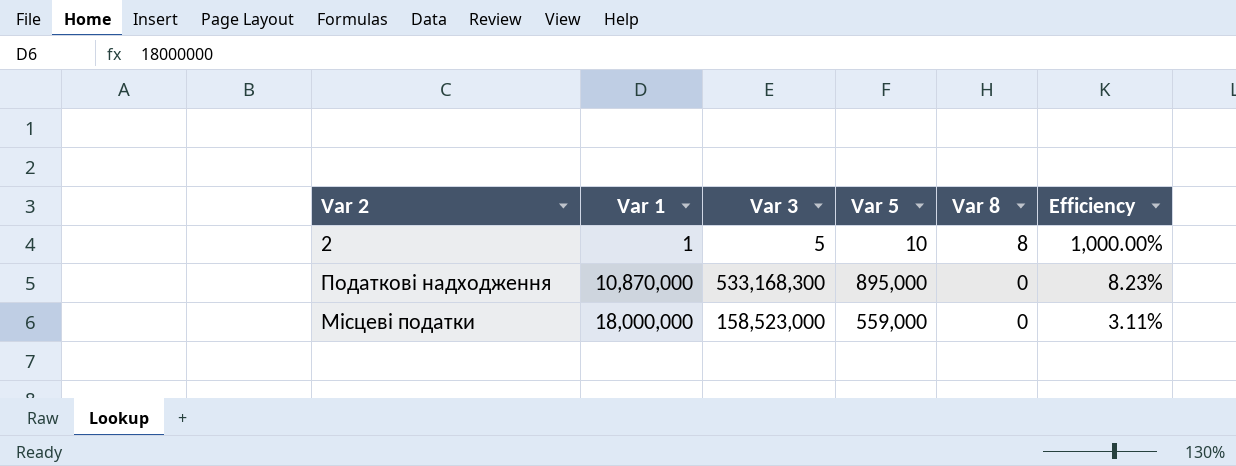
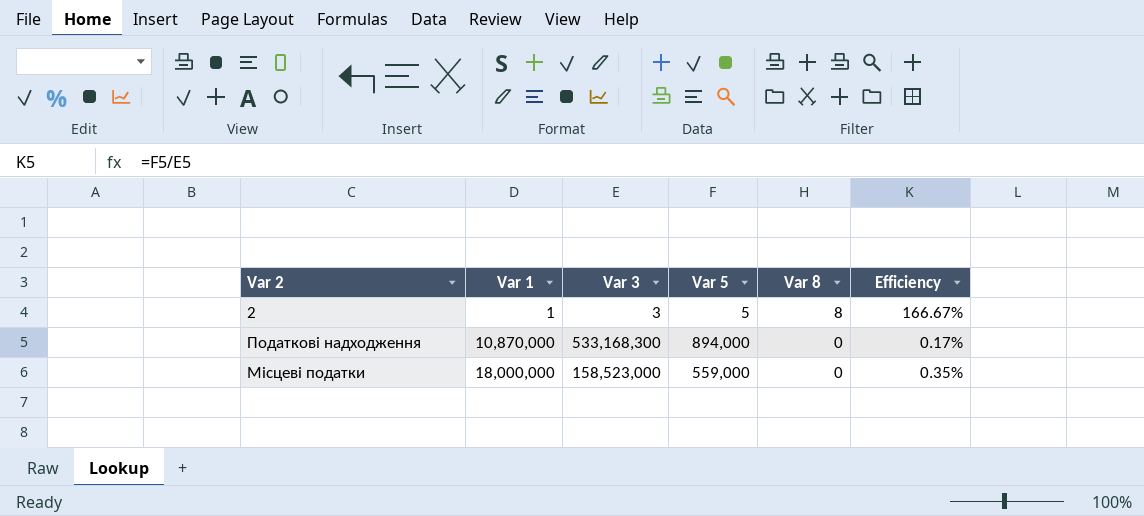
column Efficiency | formula: [Var 5] / [Var 1] -> [Var 5] / [Var 3]
2 | Var 3: 5 -> 3
2 | Var 5: 10 -> 5
Податкові надходження | Var 5: 895,000 -> 894,000

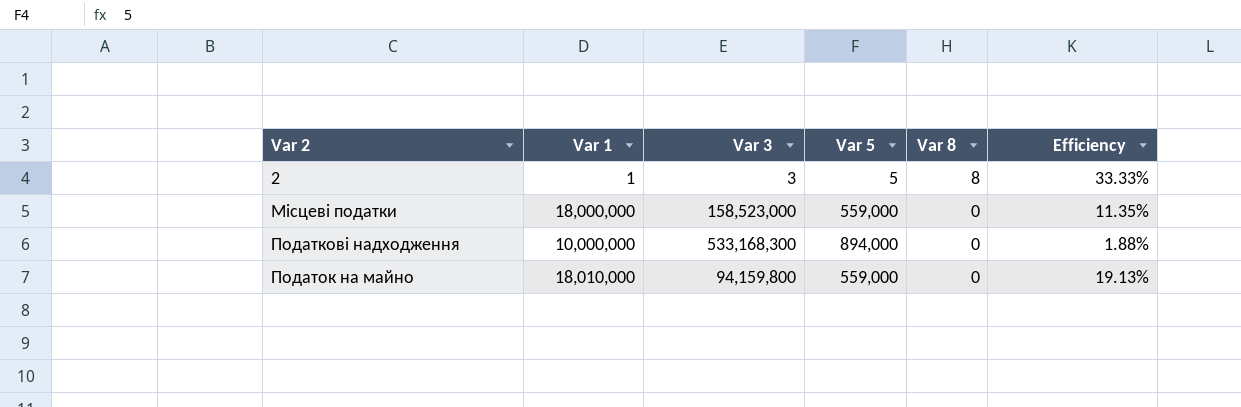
row order: Var 1 ascending -> Var 2 ascending
column Efficiency | formula: [Var 5] / [Var 3] -> [Var 1] / [Var 3]
Податкові надходження | Var 1: 10,870,000 -> 10,000,000
row Податок на майно: none -> 18,010,000 | 94,159,800 | 559,000 | 0 | 19.13%

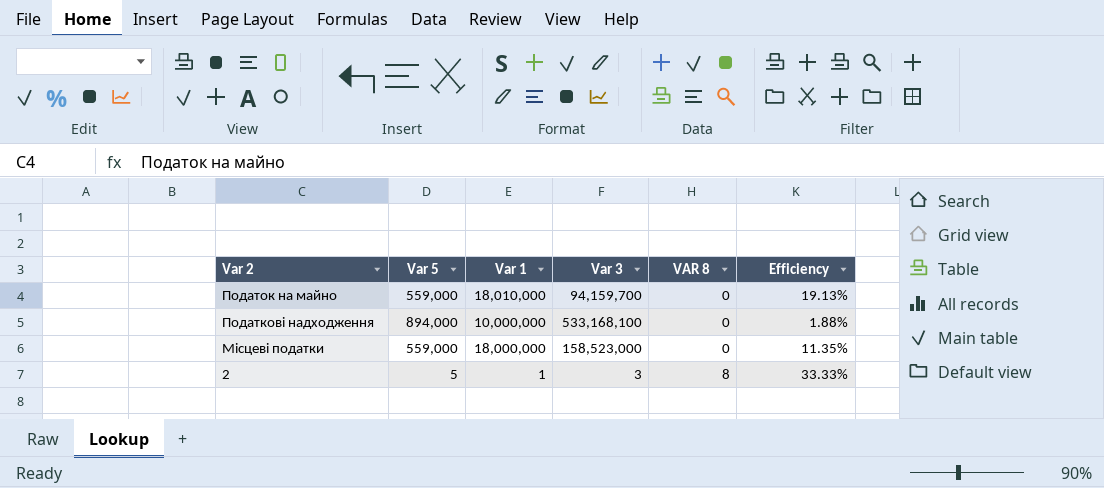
row order: Var 2 ascending -> Var 2 descending
column Var 5 | position: 4 -> 2
column name: Var 8 -> VAR 8
Податок на майно | Var 3: 94,159,800 -> 94,159,700
Податкові надходження | Var 3: 533,168,300 -> 533,168,100

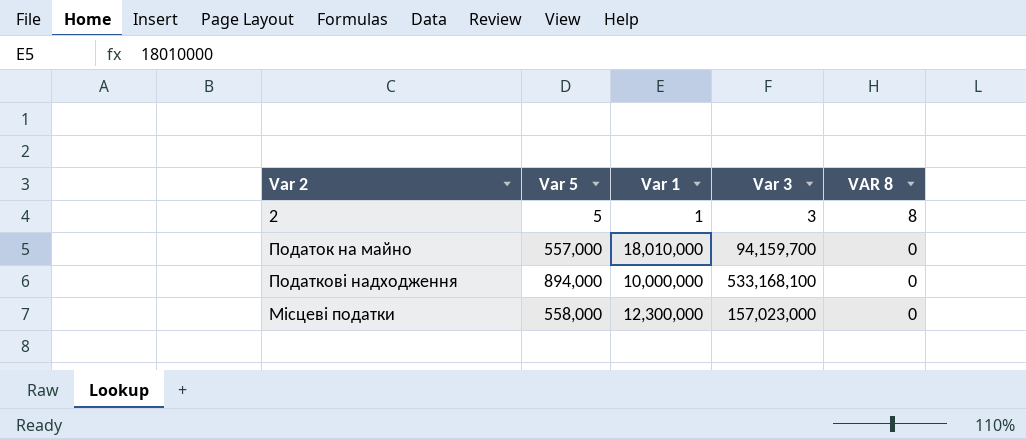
row order: Var 2 descending -> VAR 8 descending
column Efficiency | formula: [Var 1] / [Var 3] -> none
Податок на майно | Var 5: 559,000 -> 557,000
Місцеві податки | Var 5: 559,000 -> 558,000
Місцеві податки | Var 1: 18,000,000 -> 12,300,000
Місцеві податки | Var 3: 158,523,000 -> 157,023,000

